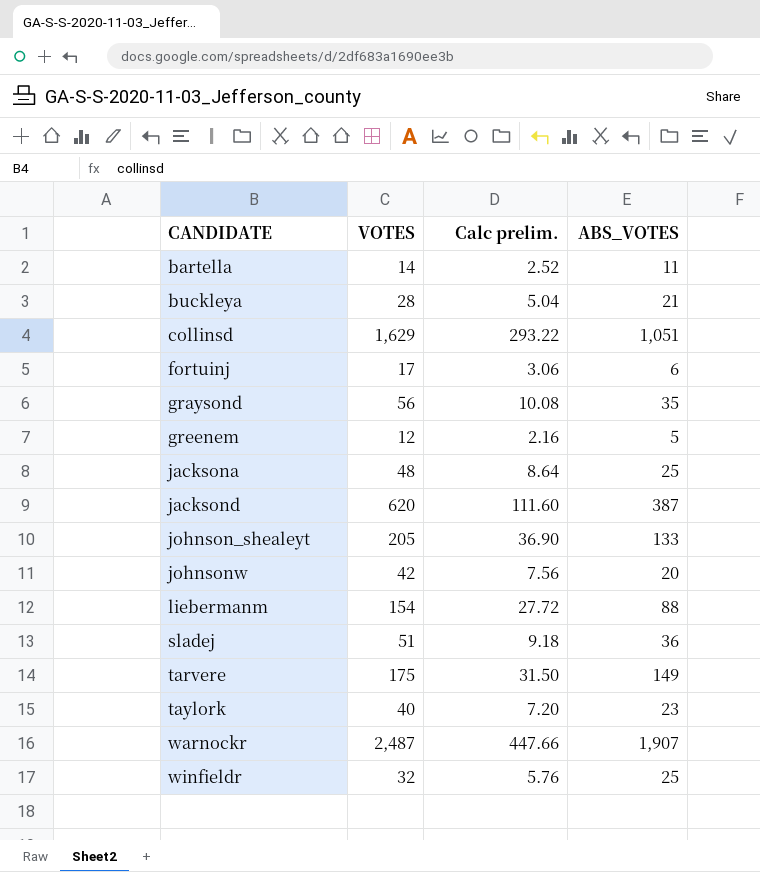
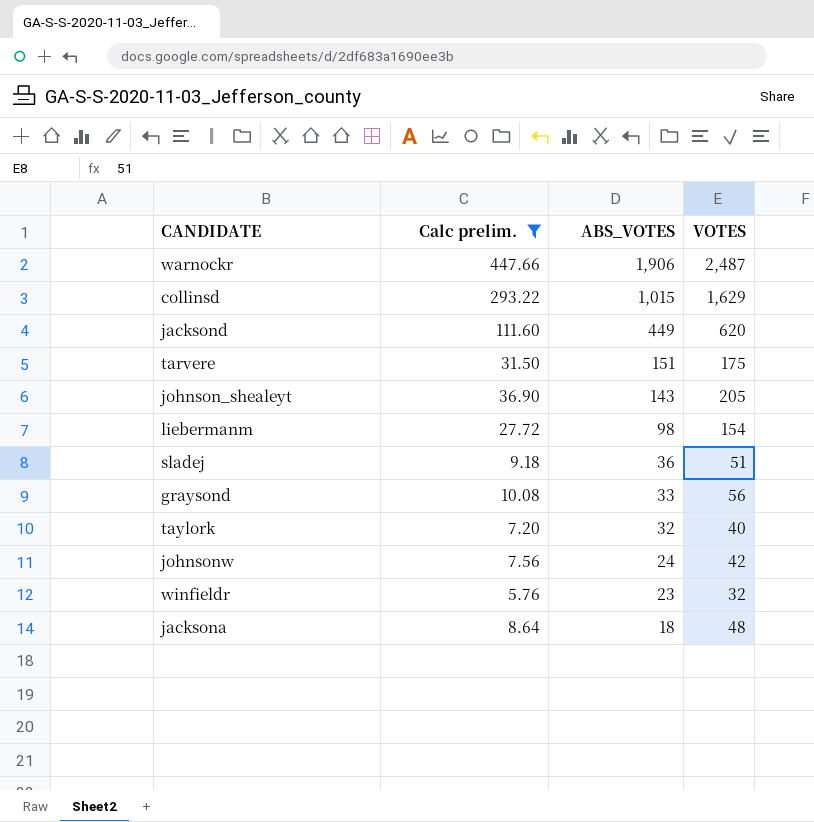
filter: none -> Calc prelim. >= 5.76
row order: CANDIDATE ascending -> ABS_VOTES descending
column VOTES | position: 2 -> 4
warnockr | ABS_VOTES: 1,907 -> 1,906
collinsd | ABS_VOTES: 1,051 -> 1,015
jacksond | ABS_VOTES: 387 -> 449
tarvere | ABS_VOTES: 149 -> 151
johnson_shealeyt | ABS_VOTES: 133 -> 143
liebermanm | ABS_VOTES: 88 -> 98
graysond | ABS_VOTES: 35 -> 33
taylork | ABS_VOTES: 23 -> 32
johnsonw | ABS_VOTES: 20 -> 24
winfieldr | ABS_VOTES: 25 -> 23
jacksona | ABS_VOTES: 25 -> 18

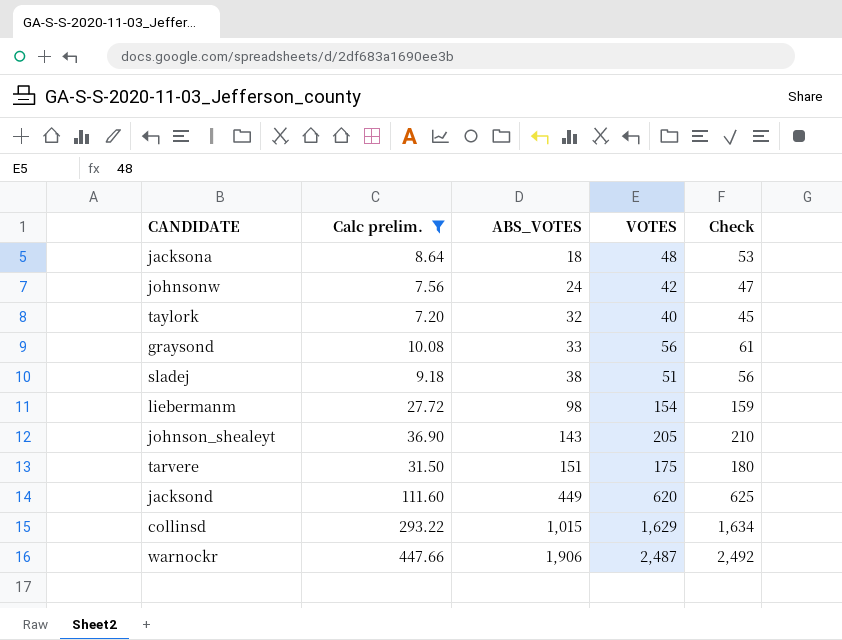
row order: ABS_VOTES descending -> ABS_VOTES ascending
column Check | formula: none -> [VOTES] + 5
row winfieldr: 5.76 | 23 | 32 -> none
sladej | ABS_VOTES: 36 -> 38

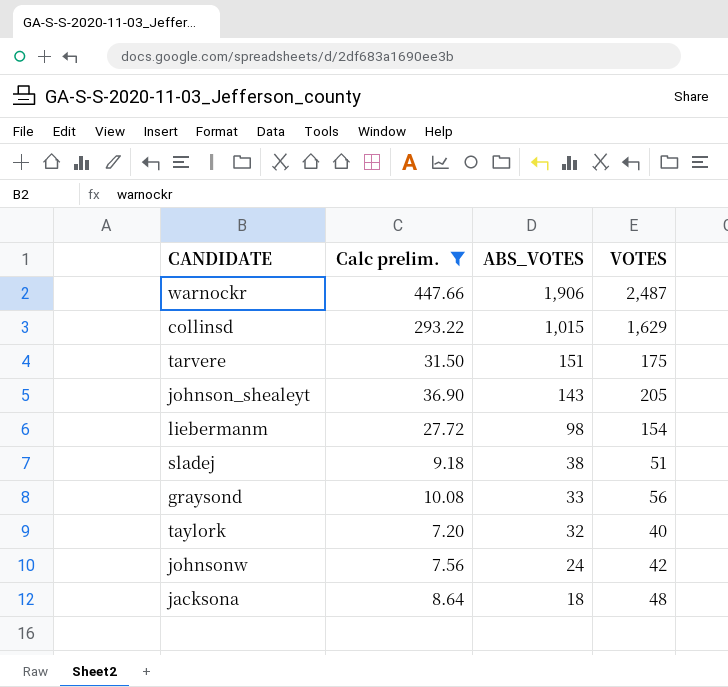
row order: ABS_VOTES ascending -> ABS_VOTES descending
column Check | formula: [VOTES] + 5 -> none
row jacksond: 111.60 | 449 | 620 | 625 -> none

